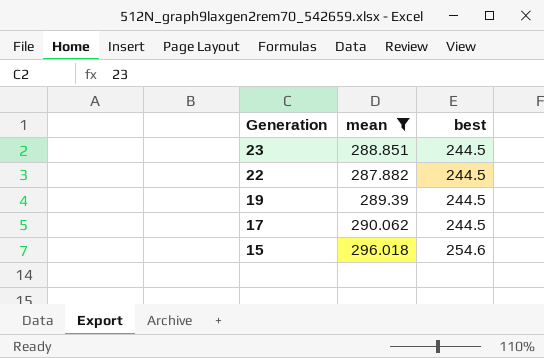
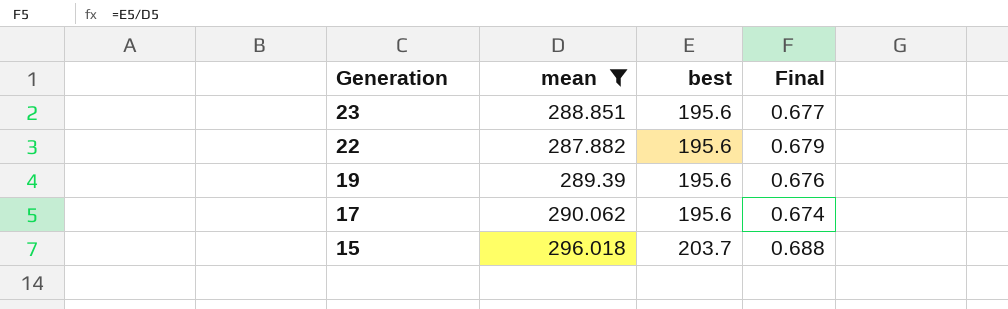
column Final | formula: none -> [best] / [mean]
23 | best: 244.5 -> 195.6
22 | best: 244.5 -> 195.6
19 | best: 244.5 -> 195.6
17 | best: 244.5 -> 195.6
15 | best: 254.6 -> 203.7

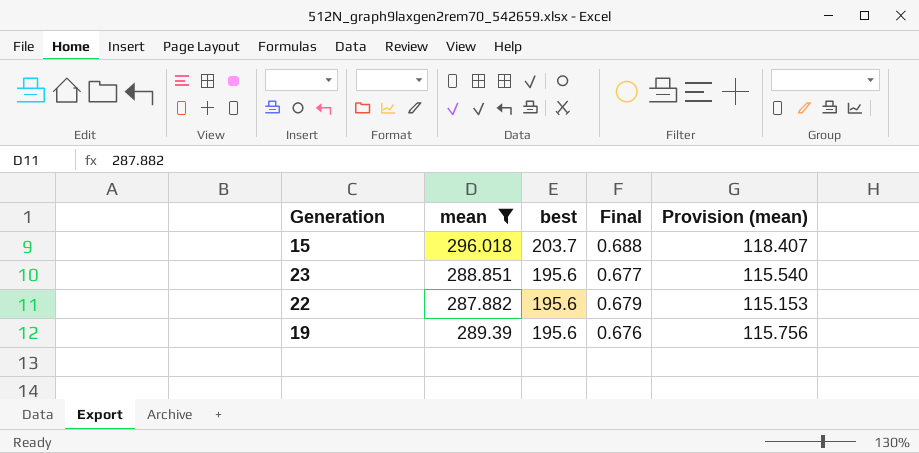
row order: Generation descending -> best descending
column Provision (mean) | formula: none -> [mean] * 0.4
row 17: 290.062 | 195.6 | 0.674 -> none

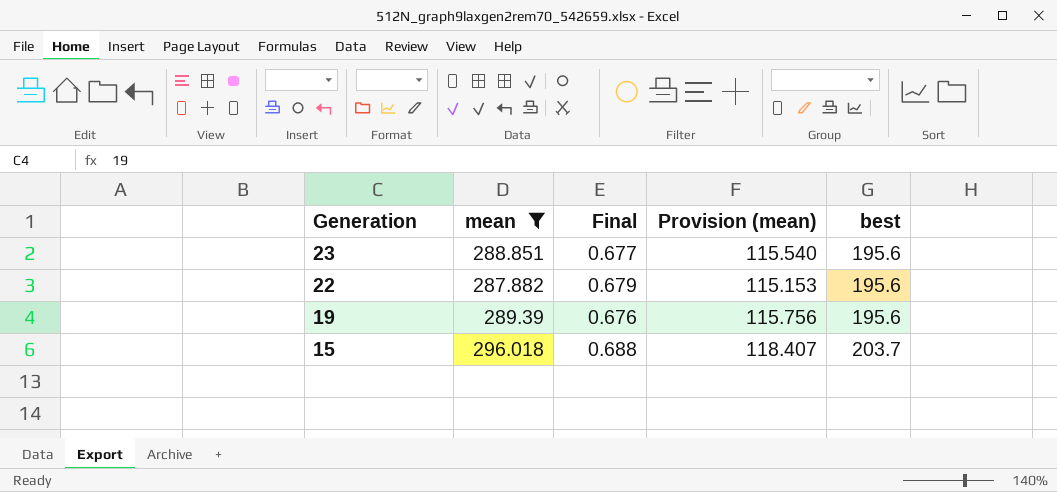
row order: best descending -> Generation descending
column best | position: 3 -> 5

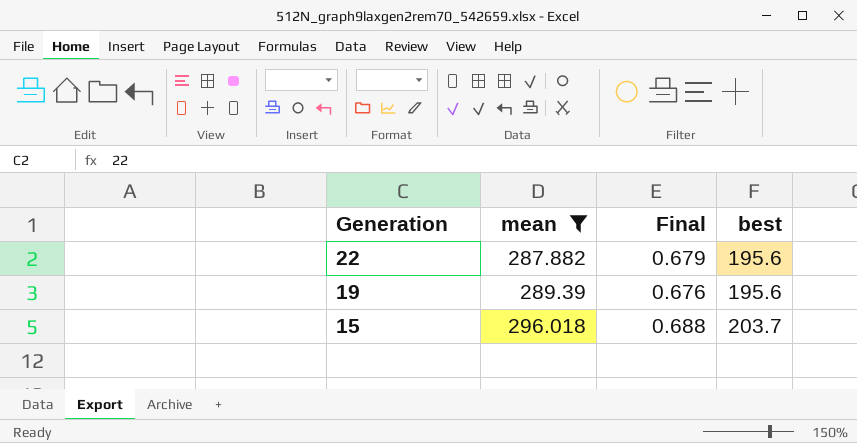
column Provision (mean) | formula: [mean] * 0.4 -> none
row 23: 288.851 | 0.677 | 115.540 | 195.6 -> none

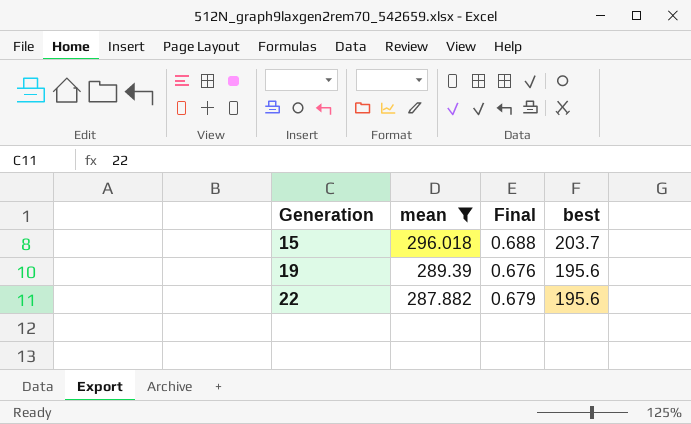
row order: Generation descending -> Generation ascending

